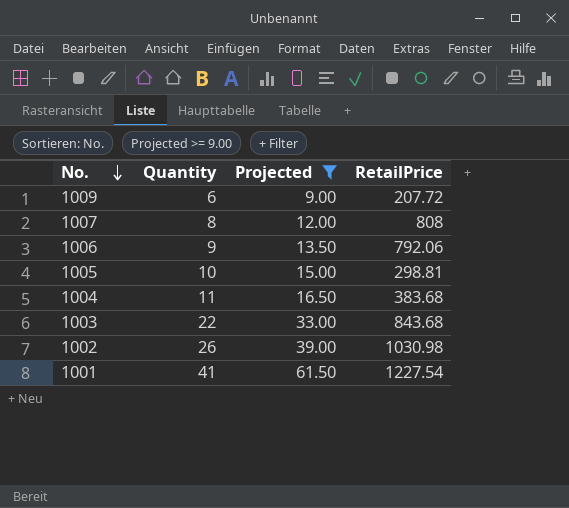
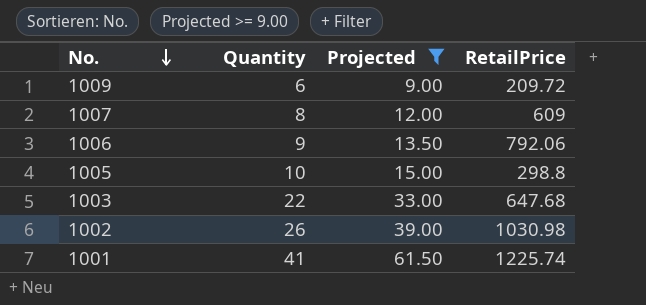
row 1004: 11 | 16.50 | 383.68 -> none
1009 | RetailPrice: 207.72 -> 209.72
1007 | RetailPrice: 808 -> 609
1005 | RetailPrice: 298.81 -> 298.8
1003 | RetailPrice: 843.68 -> 647.68
1001 | RetailPrice: 1227.54 -> 1225.74

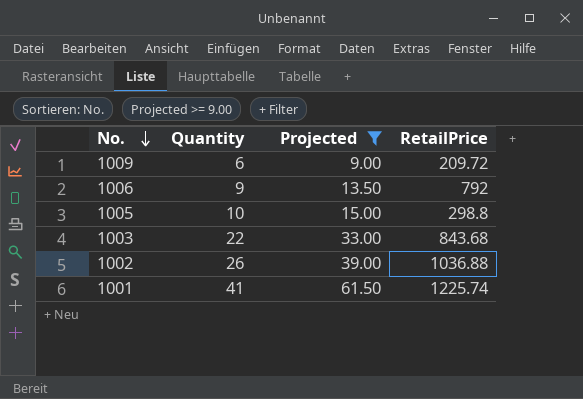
row 1007: 8 | 12.00 | 609 -> none
1006 | RetailPrice: 792.06 -> 792
1003 | RetailPrice: 647.68 -> 843.68
1002 | RetailPrice: 1030.98 -> 1036.88

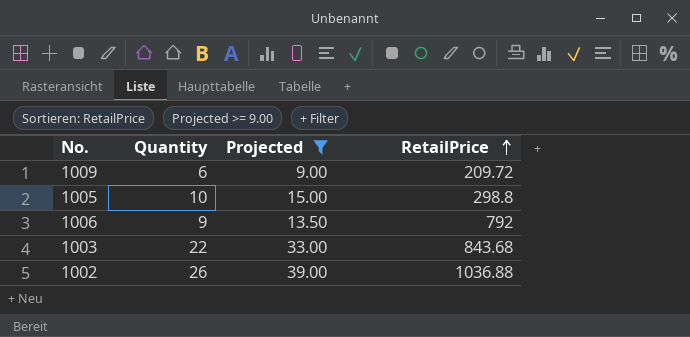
row order: No. descending -> RetailPrice ascending
row 1001: 41 | 61.50 | 1225.74 -> none

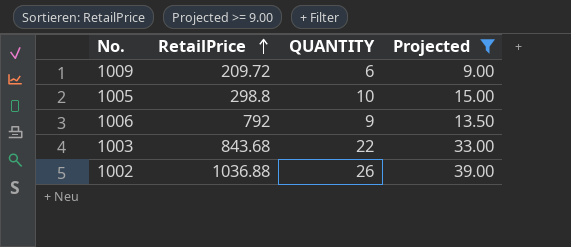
column RetailPrice | position: 4 -> 2
column name: Quantity -> QUANTITY

